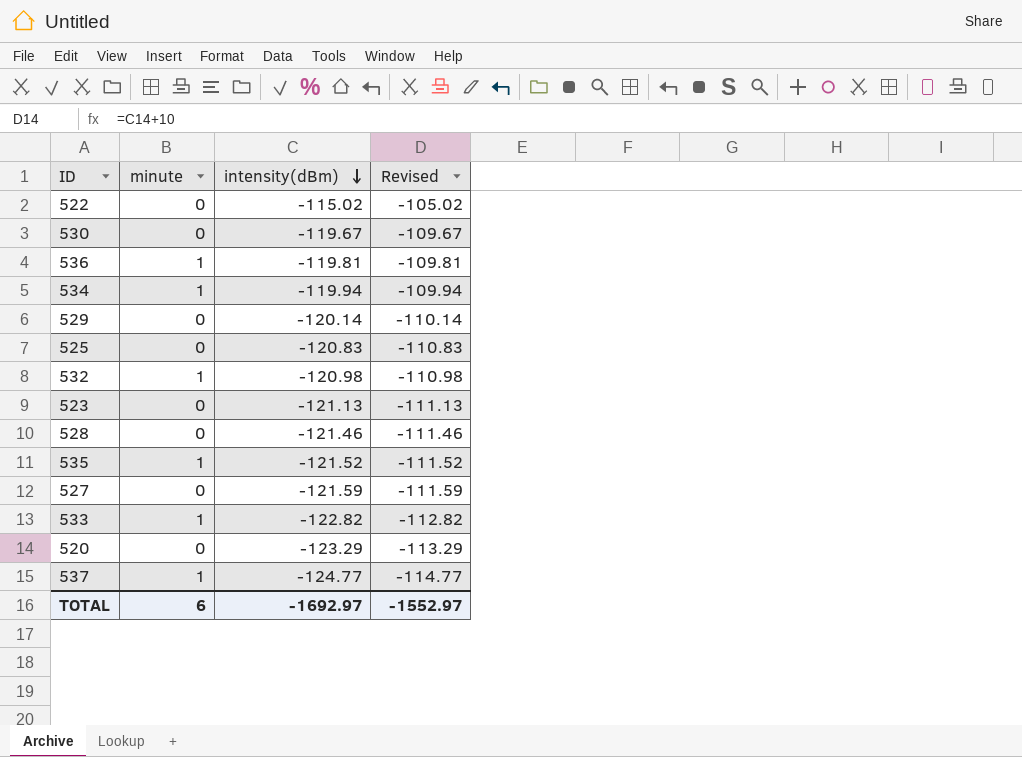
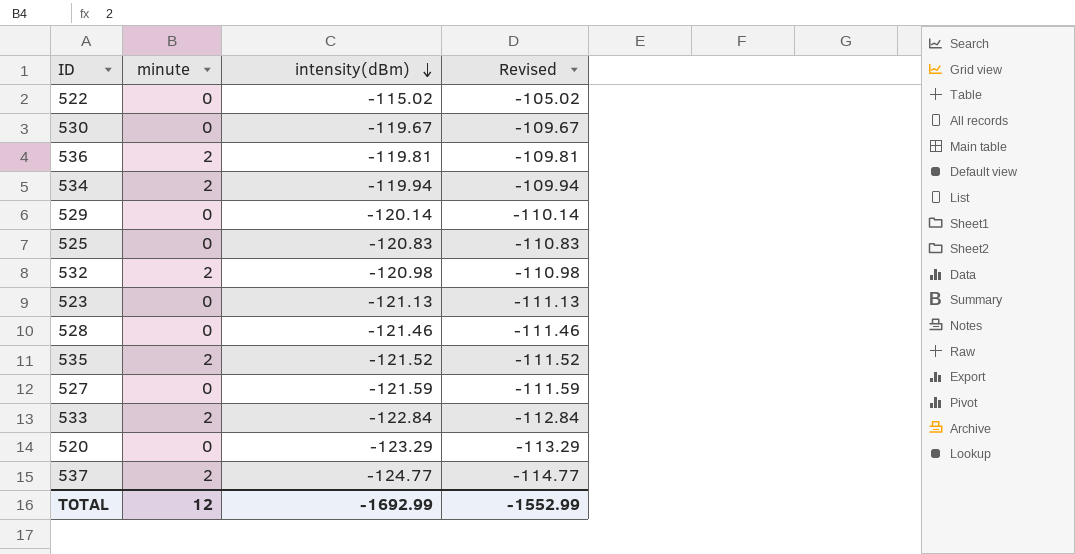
536 | minute: 1 -> 2
534 | minute: 1 -> 2
532 | minute: 1 -> 2
535 | minute: 1 -> 2
533 | minute: 1 -> 2
533 | intensity(dBm): -122.82 -> -122.84
533 | Revised: -112.82 -> -112.84
537 | minute: 1 -> 2
TOTAL | minute: 6 -> 12
TOTAL | intensity(dBm): -1692.97 -> -1692.99
TOTAL | Revised: -1552.97 -> -1552.99

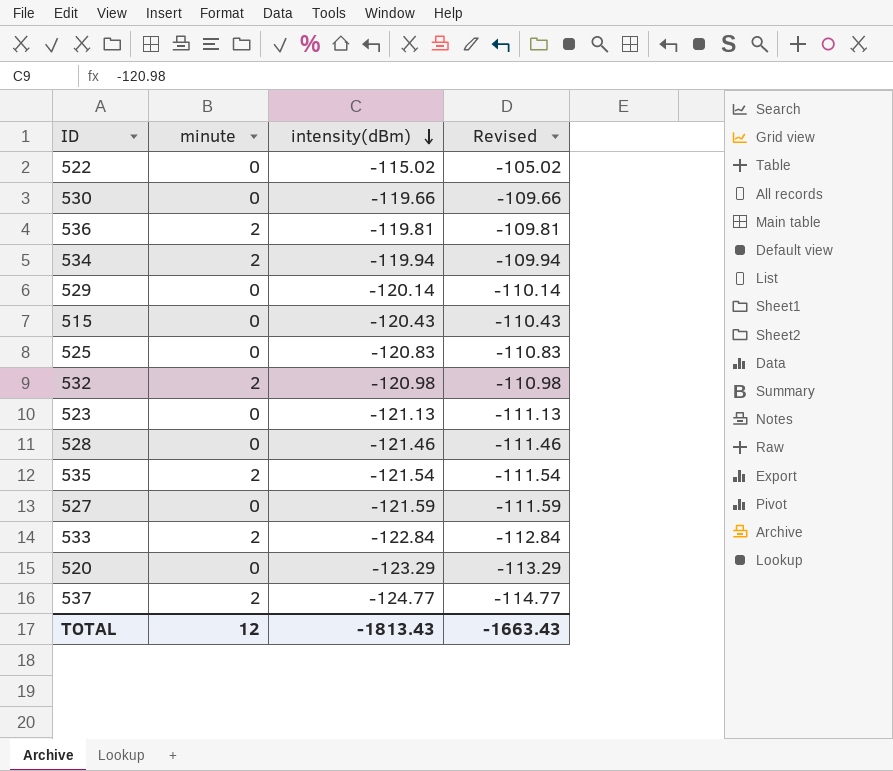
530 | intensity(dBm): -119.67 -> -119.66
530 | Revised: -109.67 -> -109.66
row 515: none -> 0 | -120.43 | -110.43
535 | intensity(dBm): -121.52 -> -121.54
535 | Revised: -111.52 -> -111.54
TOTAL | intensity(dBm): -1692.99 -> -1813.43
TOTAL | Revised: -1552.99 -> -1663.43

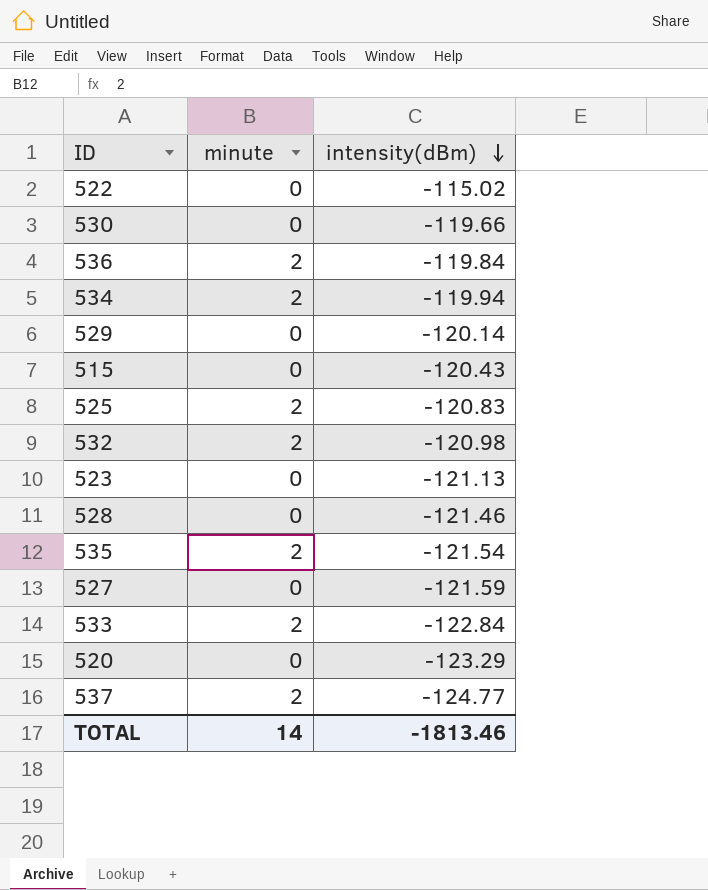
column Revised | formula: [intensity(dBm)] + 10 -> none
536 | intensity(dBm): -119.81 -> -119.84
525 | minute: 0 -> 2
TOTAL | minute: 12 -> 14
TOTAL | intensity(dBm): -1813.43 -> -1813.46

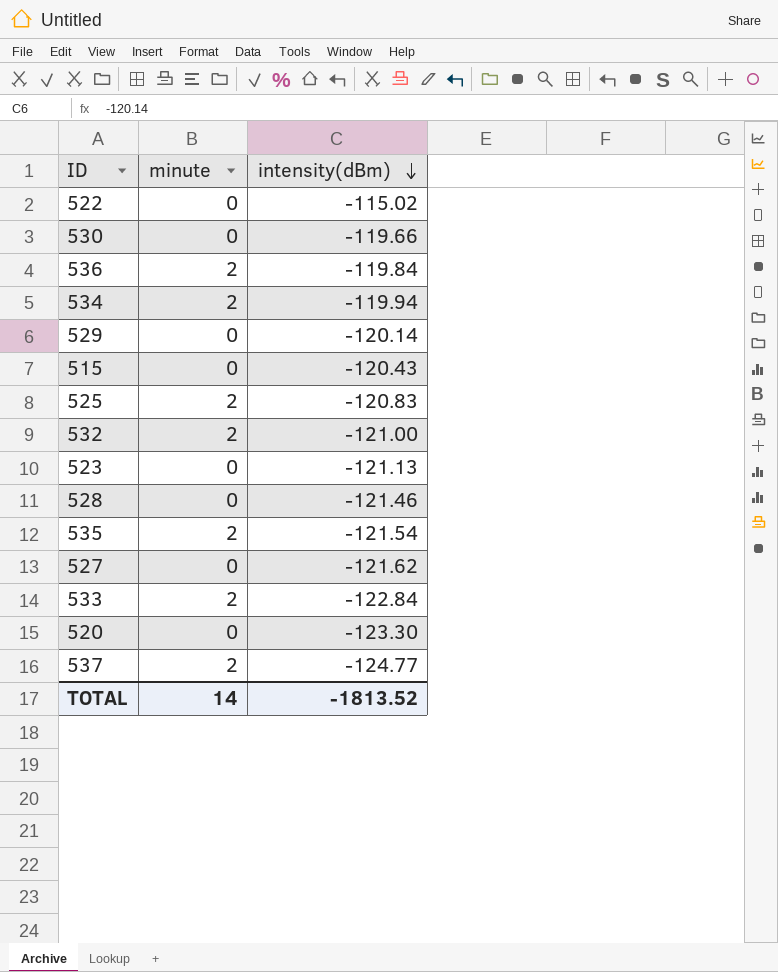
532 | intensity(dBm): -120.98 -> -121.00
527 | intensity(dBm): -121.59 -> -121.62
520 | intensity(dBm): -123.29 -> -123.30
TOTAL | intensity(dBm): -1813.46 -> -1813.52

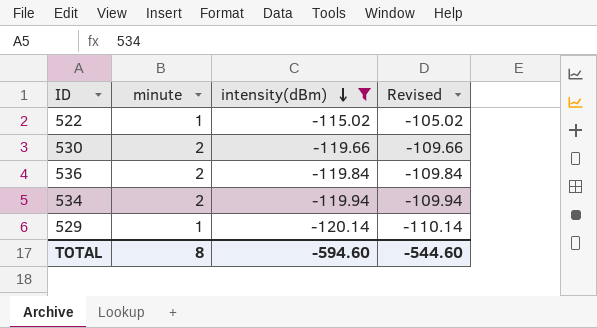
filter: none -> intensity(dBm) >= -120.14
column Revised | formula: none -> [intensity(dBm)] + 10
522 | minute: 0 -> 1
530 | minute: 0 -> 2
529 | minute: 0 -> 1
TOTAL | minute: 14 -> 8
TOTAL | intensity(dBm): -1813.52 -> -594.60

